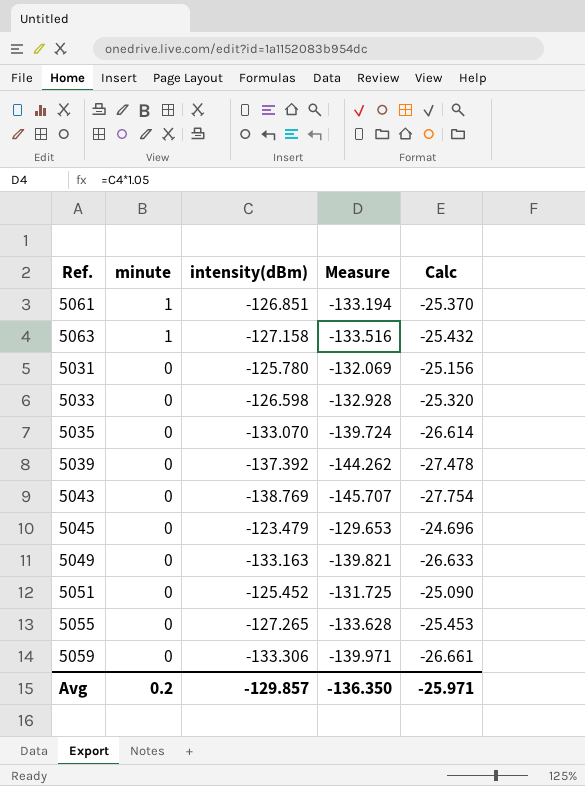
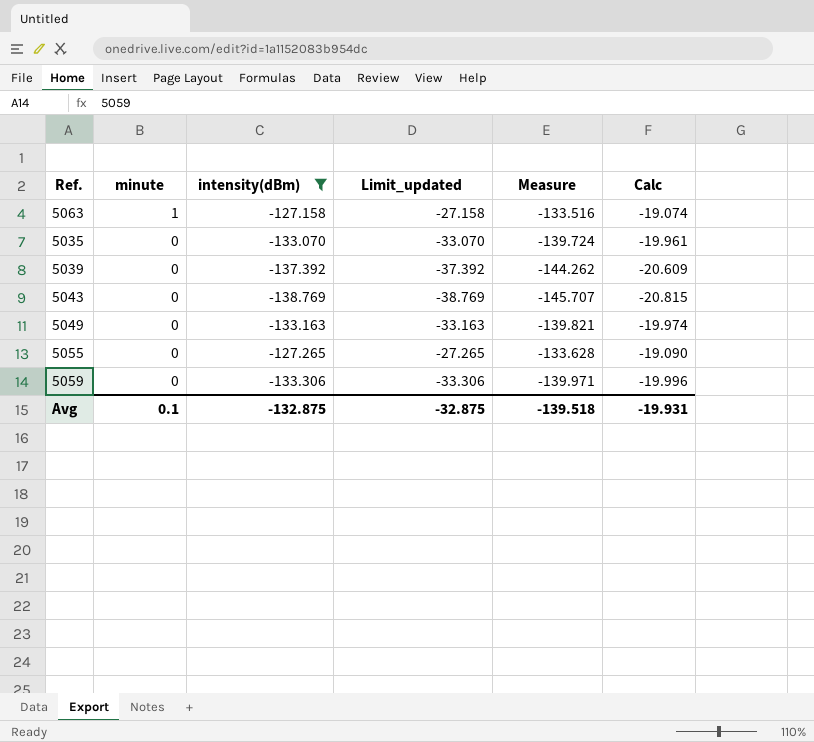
filter: none -> intensity(dBm) <= -127.158
column Limit_updated | formula: none -> [intensity(dBm)] + 100
column Calc | formula: [intensity(dBm)] * 0.2 -> [intensity(dBm)] * 0.15
Avg | minute: 0.2 -> 0.1
Avg | intensity(dBm): -129.857 -> -132.875
Avg | Measure: -136.350 -> -139.518
Avg | Calc: -25.971 -> -19.931

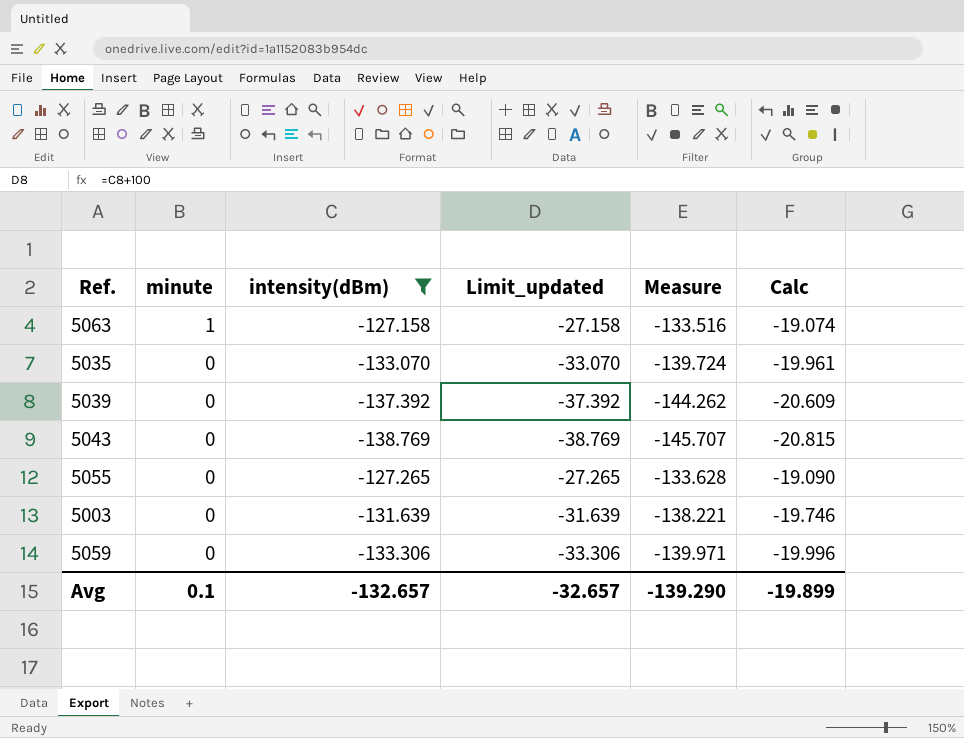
row 5049: 0 | -133.163 | -33.163 | -139.821 | -19.974 -> none
row 5003: none -> 0 | -131.639 | -31.639 | -138.221 | -19.746
Avg | intensity(dBm): -132.875 -> -132.657
Avg | Limit_updated: -32.875 -> -32.657
Avg | Measure: -139.518 -> -139.290
Avg | Calc: -19.931 -> -19.899

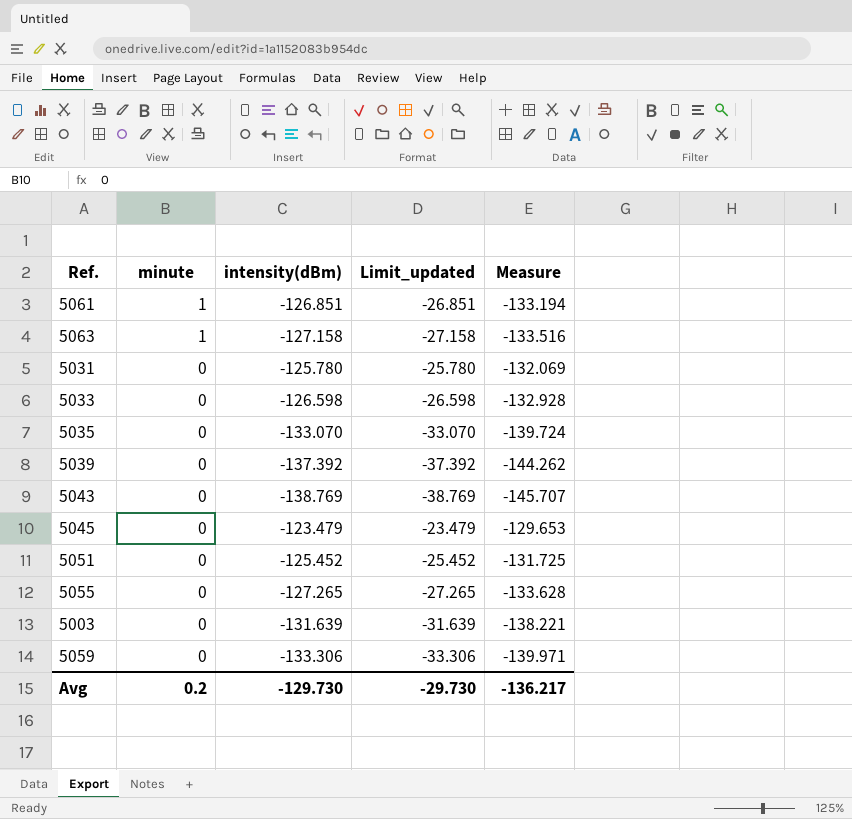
filter: intensity(dBm) <= -127.158 -> none
column Calc | formula: [intensity(dBm)] * 0.15 -> none
Avg | minute: 0.1 -> 0.2
Avg | intensity(dBm): -132.657 -> -129.730
Avg | Limit_updated: -32.657 -> -29.730
Avg | Measure: -139.290 -> -136.217

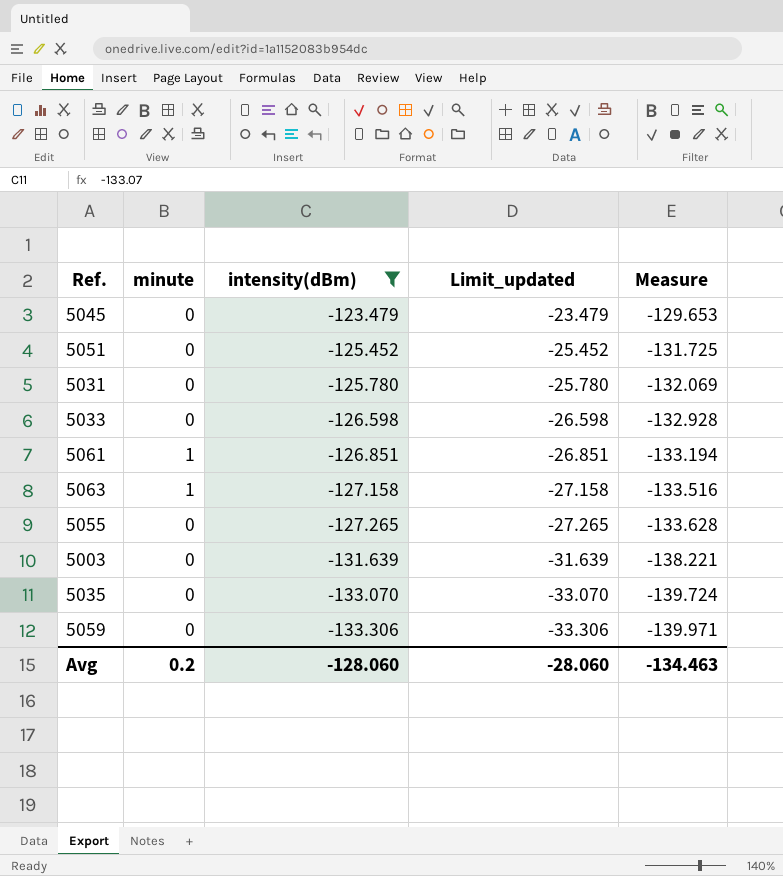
filter: none -> intensity(dBm) >= -133.306
row order: minute descending -> intensity(dBm) descending
Avg | intensity(dBm): -129.730 -> -128.060
Avg | Limit_updated: -29.730 -> -28.060
Avg | Measure: -136.217 -> -134.463

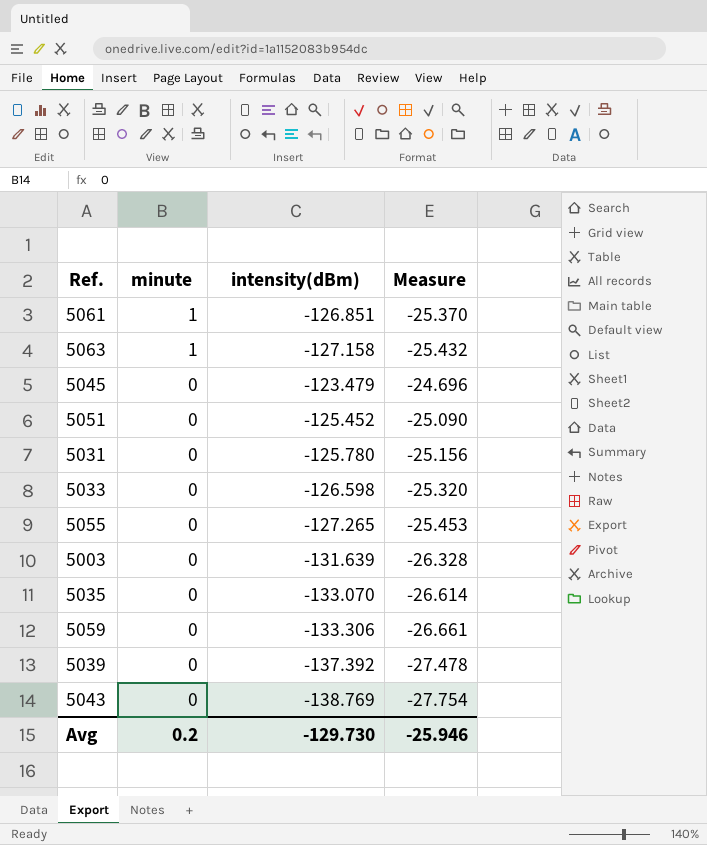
filter: intensity(dBm) >= -133.306 -> none
row order: intensity(dBm) descending -> minute descending
column Limit_updated | formula: [intensity(dBm)] + 100 -> none
column Measure | formula: [intensity(dBm)] * 1.05 -> [intensity(dBm)] * 0.2
Avg | intensity(dBm): -128.060 -> -129.730
Avg | Measure: -134.463 -> -25.946

